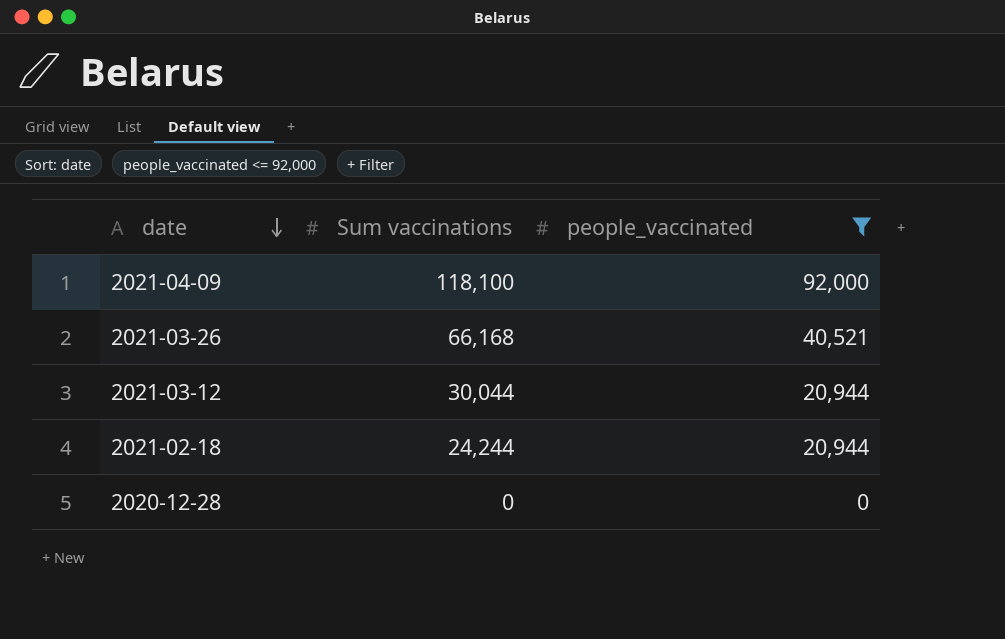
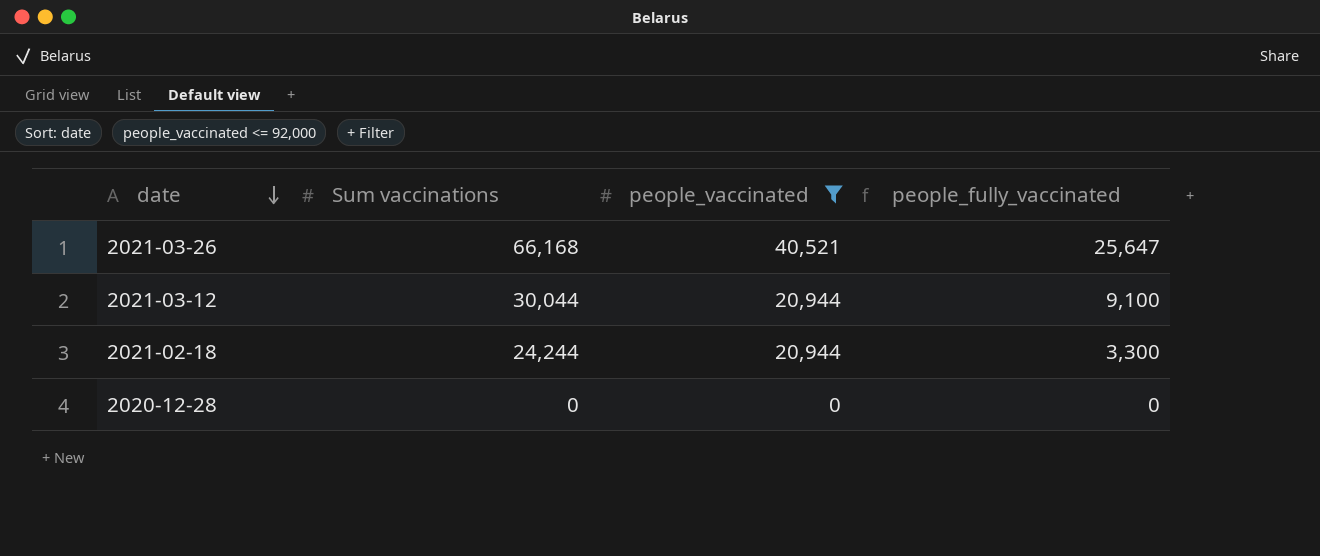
column people_fully_vaccinated | formula: none -> [Sum vaccinations] - [people_vaccinated]
row 2021-04-09: 118,100 | 92,000 -> none

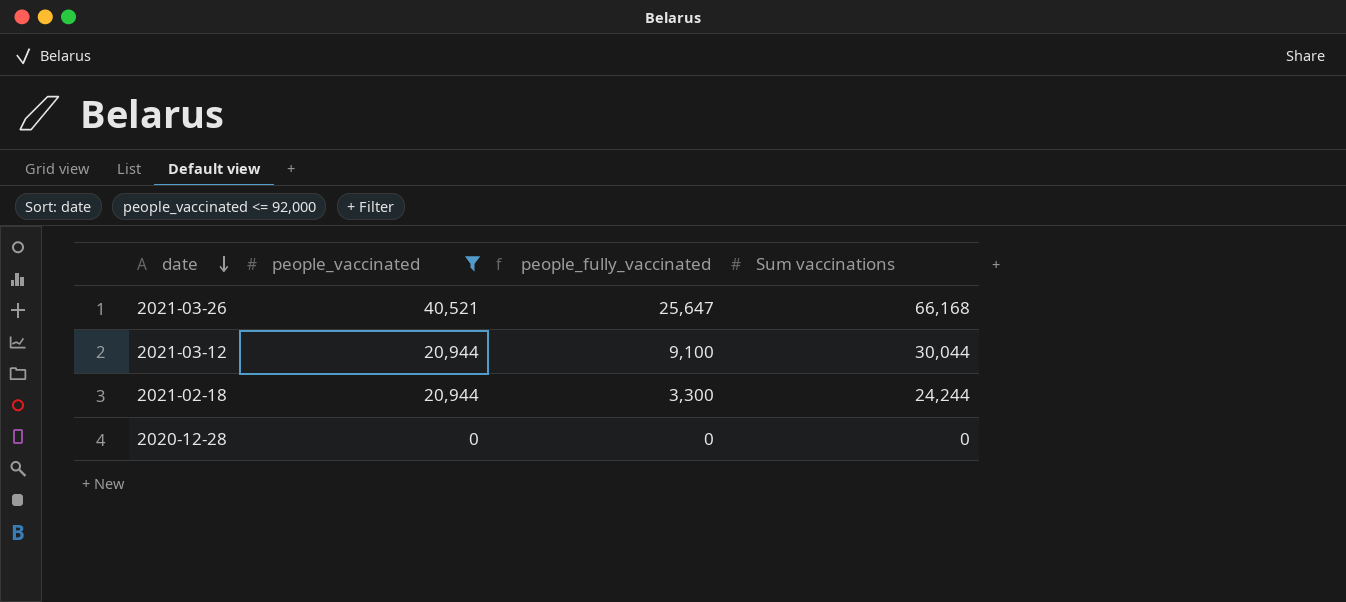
column Sum vaccinations | position: 2 -> 4

